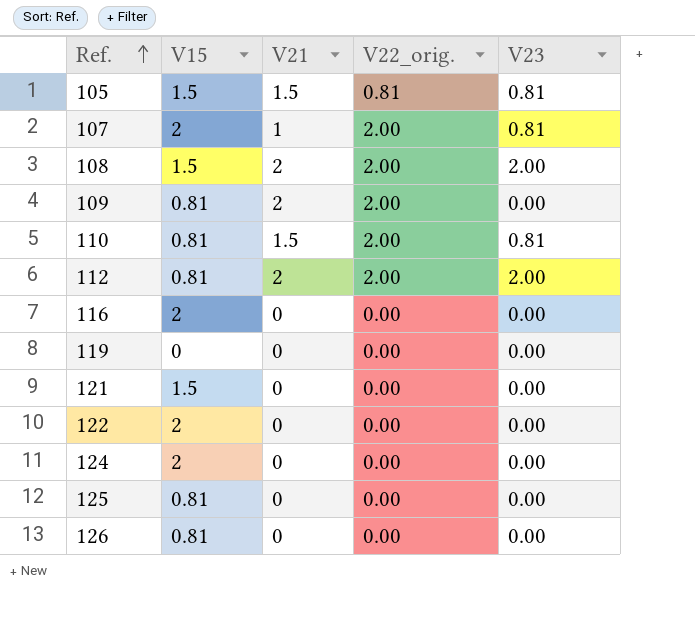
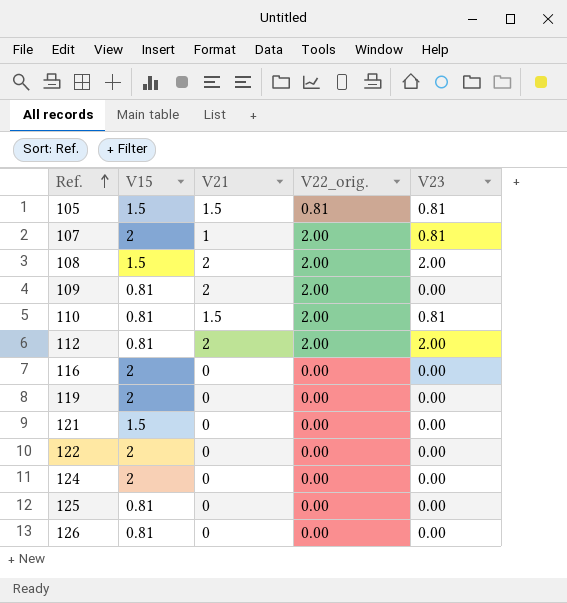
119 | V15: 0 -> 2

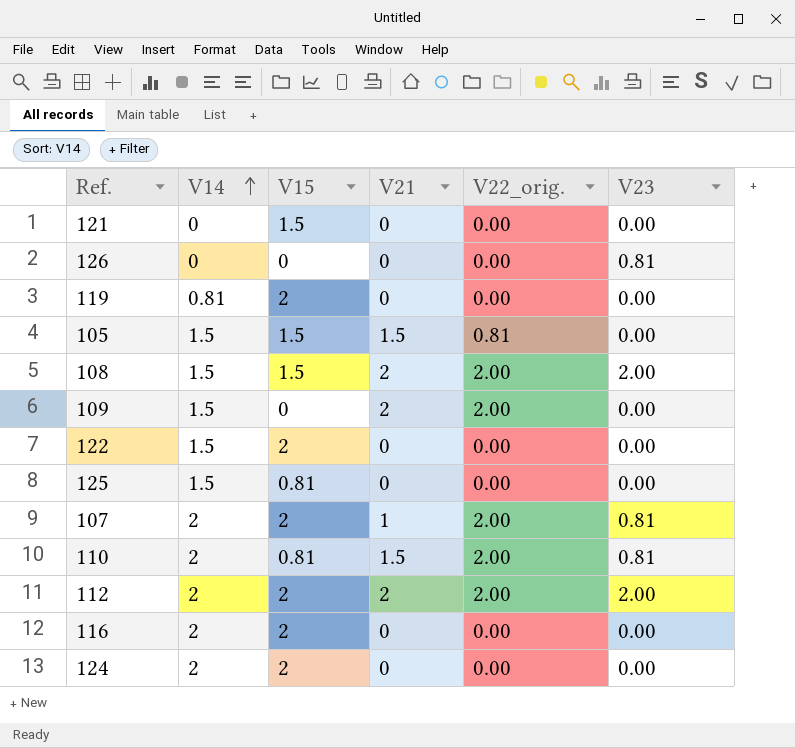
row order: Ref. ascending -> V14 ascending
column V14 | position: none -> 2
126 | V15: 0.81 -> 0
126 | V23: 0.00 -> 0.81
105 | V23: 0.81 -> 0.00
109 | V15: 0.81 -> 0
112 | V15: 0.81 -> 2

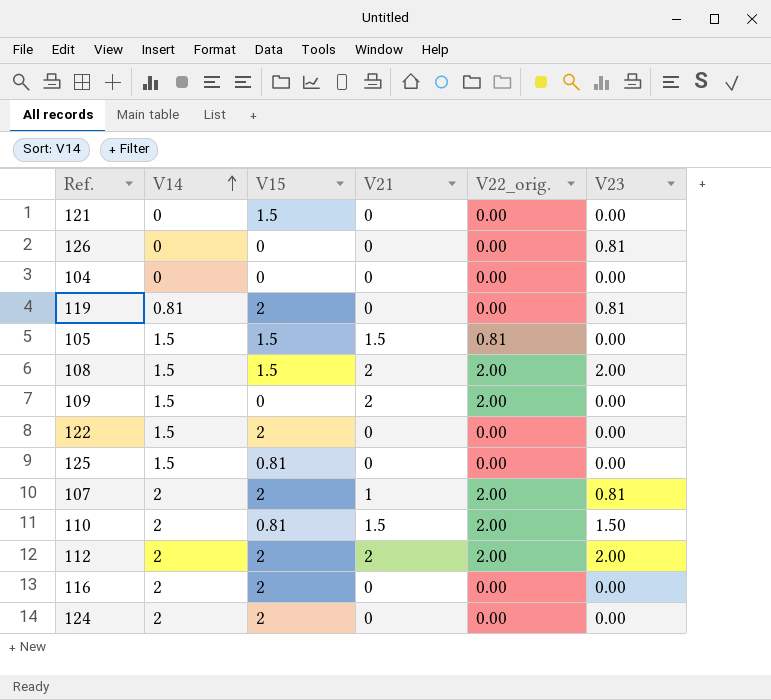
row 104: none -> 0 | 0 | 0 | 0.00 | 0.00
119 | V23: 0.00 -> 0.81
110 | V23: 0.81 -> 1.50

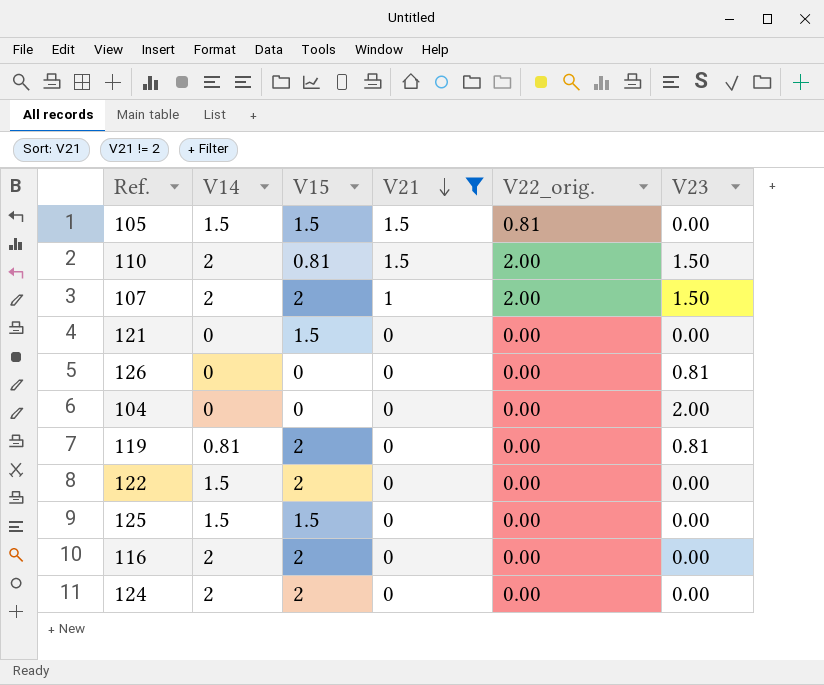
filter: none -> V21 != 2
row order: V14 ascending -> V21 descending
107 | V23: 0.81 -> 1.50
104 | V23: 0.00 -> 2.00
125 | V15: 0.81 -> 1.5

